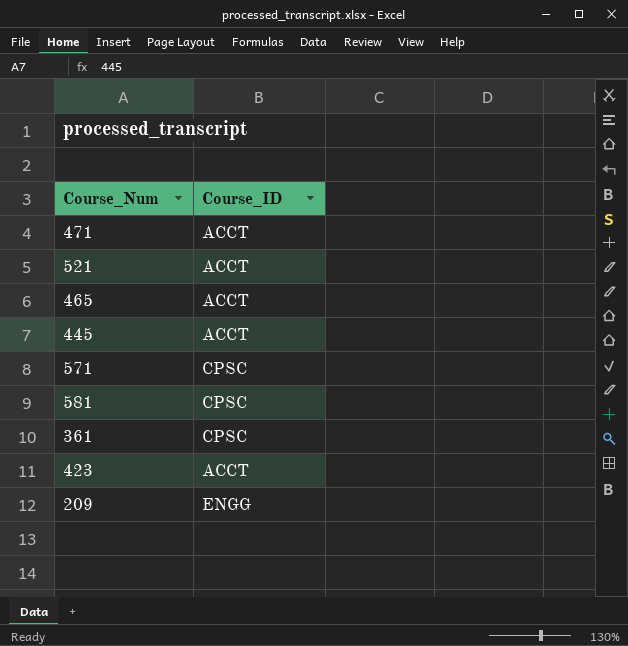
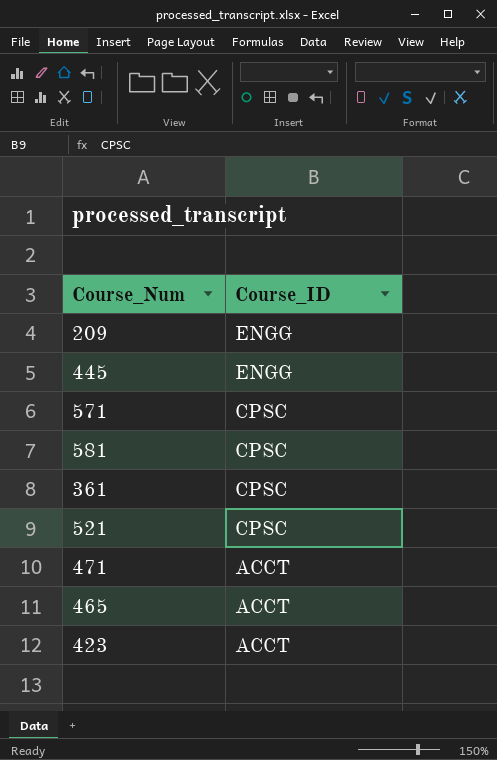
row order: none -> Course_ID descending
445 | Course_ID: ACCT -> ENGG
521 | Course_ID: ACCT -> CPSC

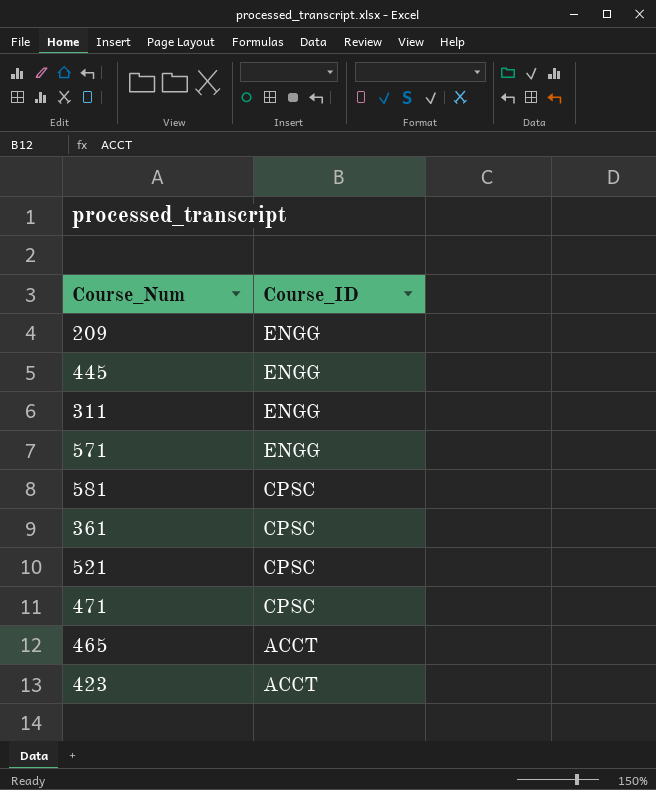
row 311: none -> ENGG
571 | Course_ID: CPSC -> ENGG
471 | Course_ID: ACCT -> CPSC

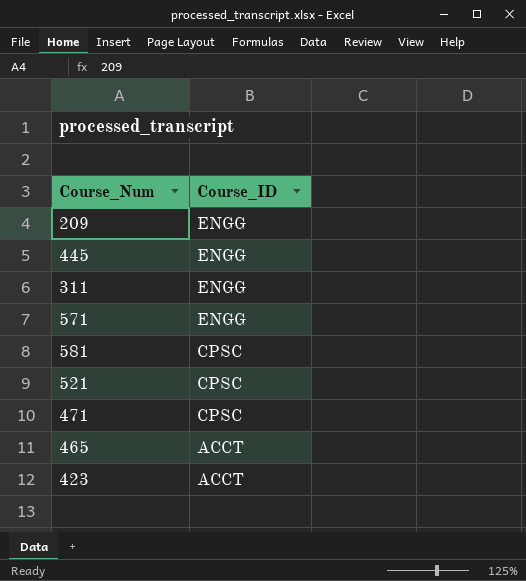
row 361: CPSC -> none

